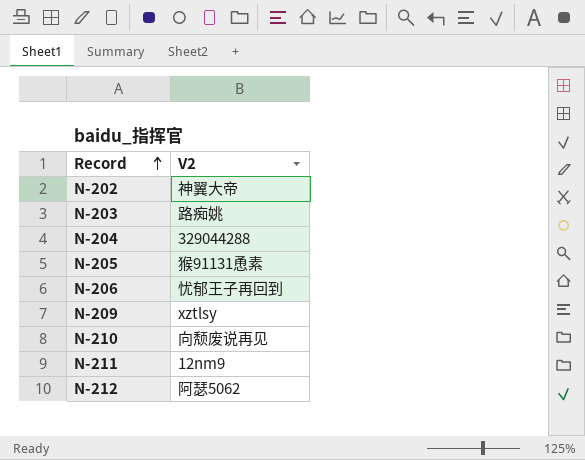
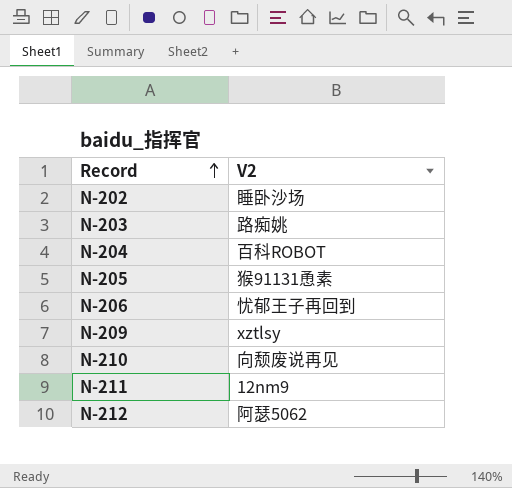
N-202 | V2: 神翼大帝 -> 睡卧沙场
N-204 | V2: 329044288 -> 百科ROBOT

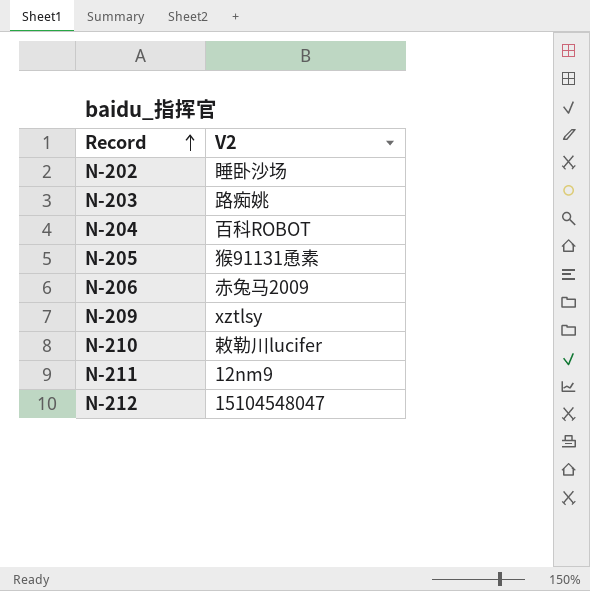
N-206 | V2: 忧郁王子再回到 -> 赤兔马2009
N-210 | V2: 向颓废说再见 -> 敕勒川lucifer
N-212 | V2: 阿瑟5062 -> 15104548047

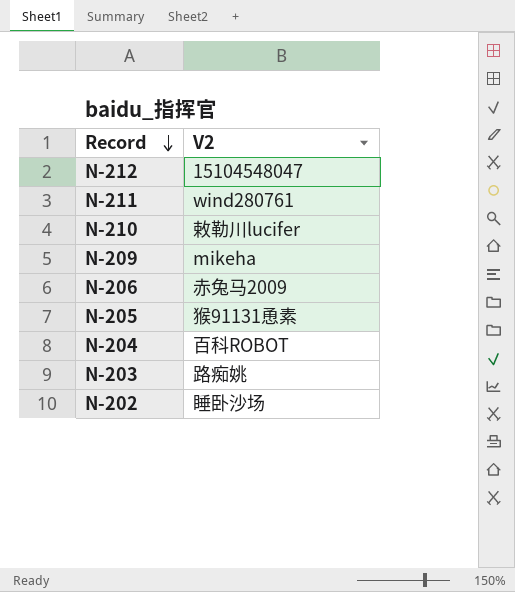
row order: Record ascending -> Record descending
N-211 | V2: 12nm9 -> wind280761
N-209 | V2: xztlsy -> mikeha

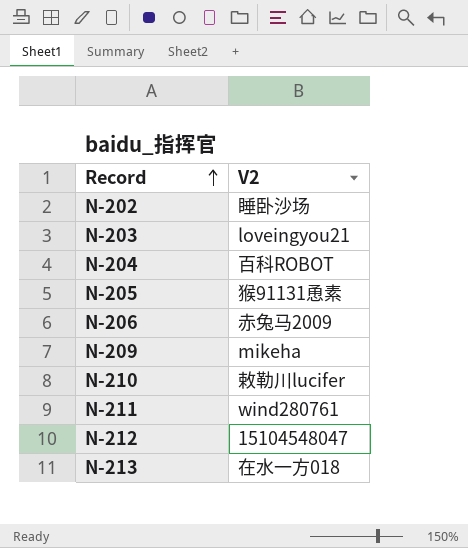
row order: Record descending -> Record ascending
N-203 | V2: 路痴姚 -> loveingyou21
row N-213: none -> 在水一方018

